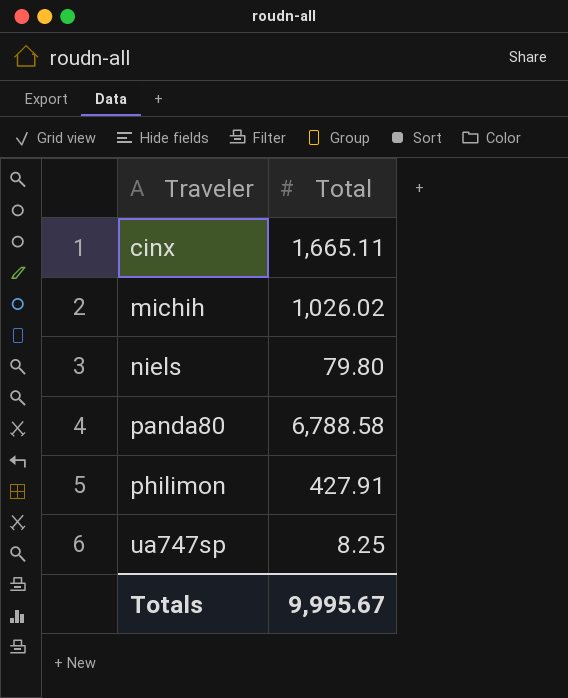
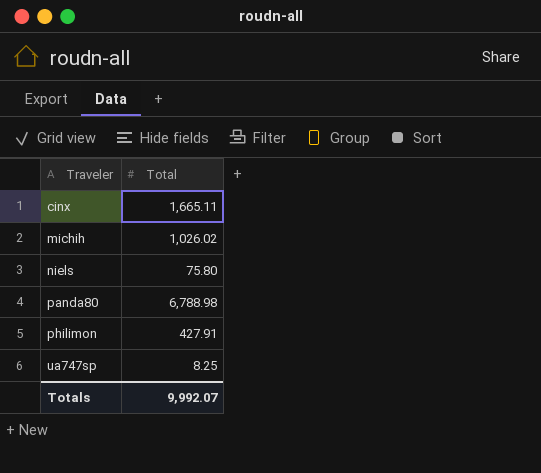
niels | Total: 79.80 -> 75.80
panda80 | Total: 6,788.58 -> 6,788.98
Totals | Total: 9,995.67 -> 9,992.07

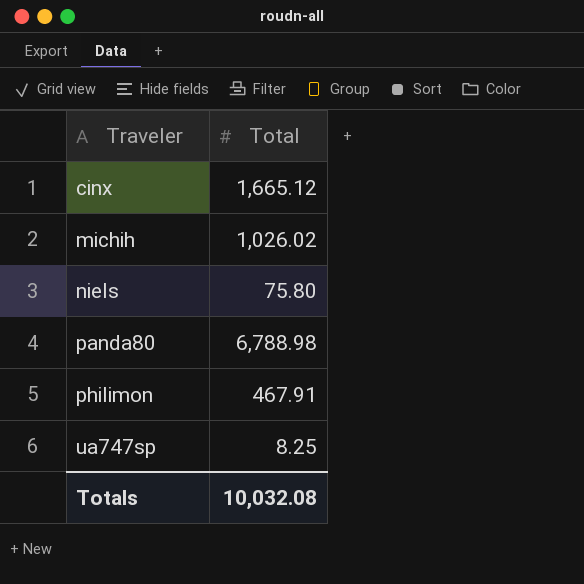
cinx | Total: 1,665.11 -> 1,665.12
philimon | Total: 427.91 -> 467.91
Totals | Total: 9,992.07 -> 10,032.08

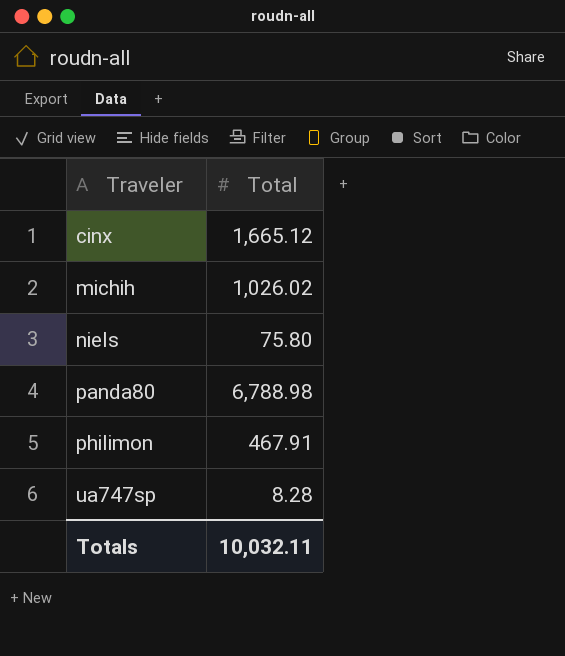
ua747sp | Total: 8.25 -> 8.28
Totals | Total: 10,032.08 -> 10,032.11

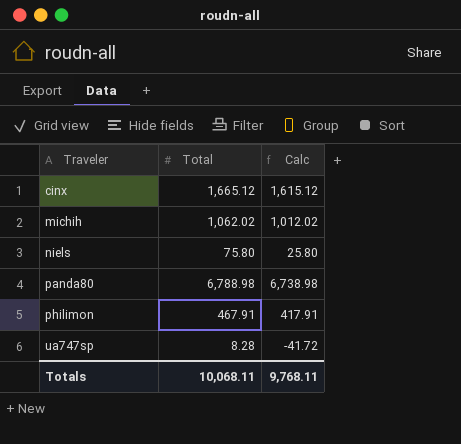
column Calc | formula: none -> [Total] - 50
michih | Total: 1,026.02 -> 1,062.02
Totals | Total: 10,032.11 -> 10,068.11

